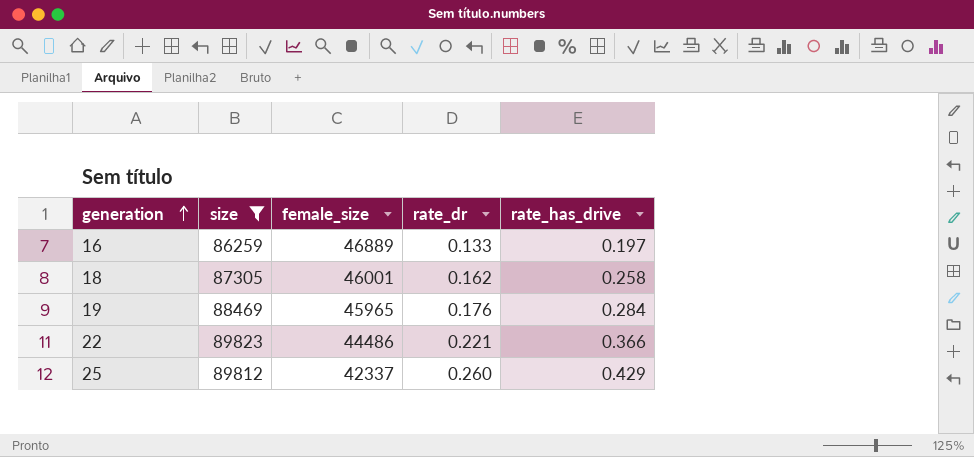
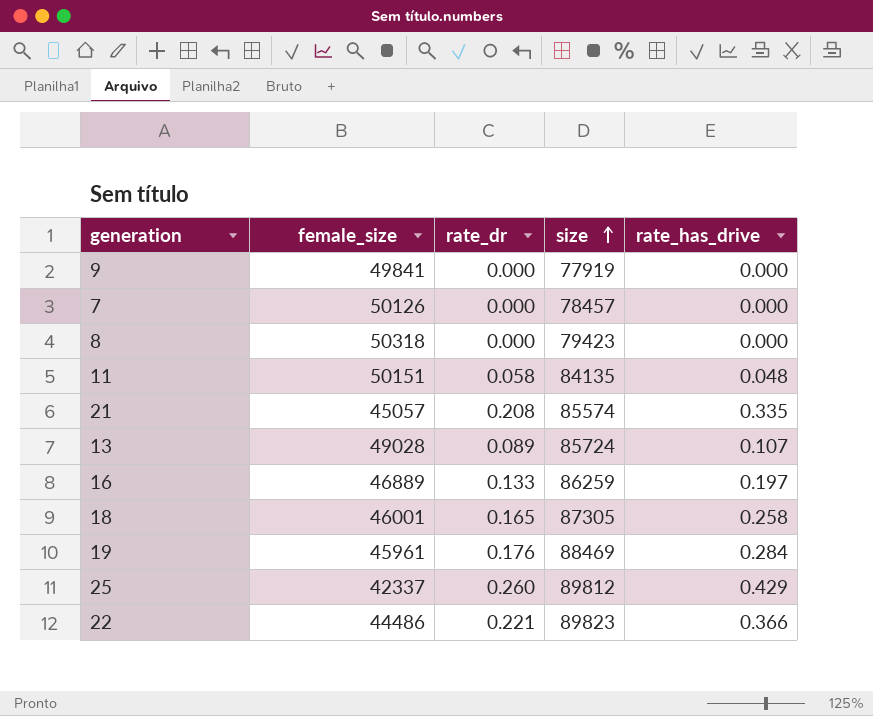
filter: size >= 86259 -> none
row order: generation ascending -> size ascending
column size | position: 2 -> 4
18 | rate_dr: 0.162 -> 0.165
19 | female_size: 45965 -> 45961

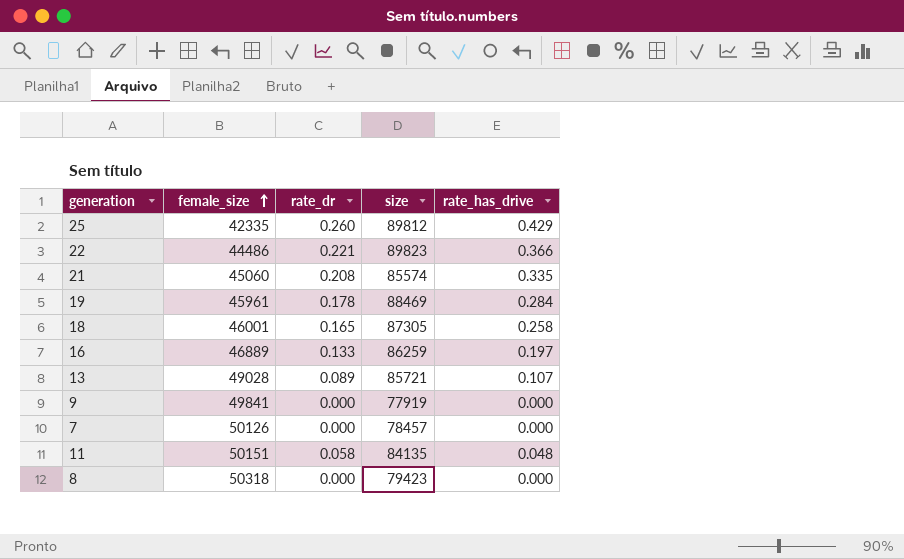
row order: size ascending -> female_size ascending
25 | female_size: 42337 -> 42335
21 | female_size: 45057 -> 45060
19 | rate_dr: 0.176 -> 0.178
13 | size: 85724 -> 85721

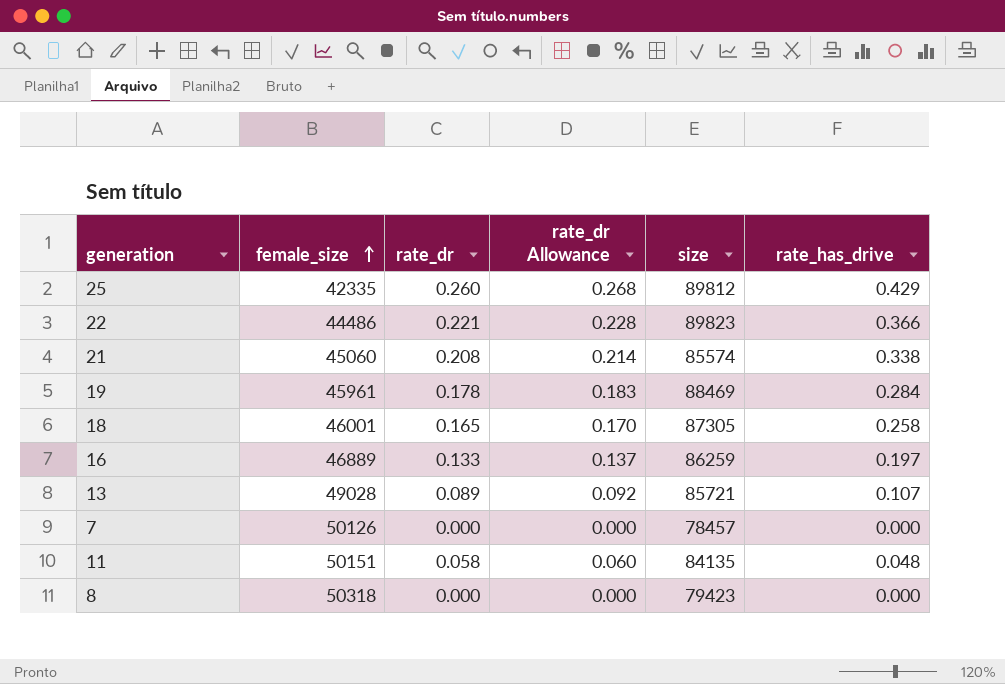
column rate_dr Allowance | formula: none -> [rate_dr] * 1.03
row 9: 49841 | 0.000 | 77919 | 0.000 -> none
21 | rate_has_drive: 0.335 -> 0.338

